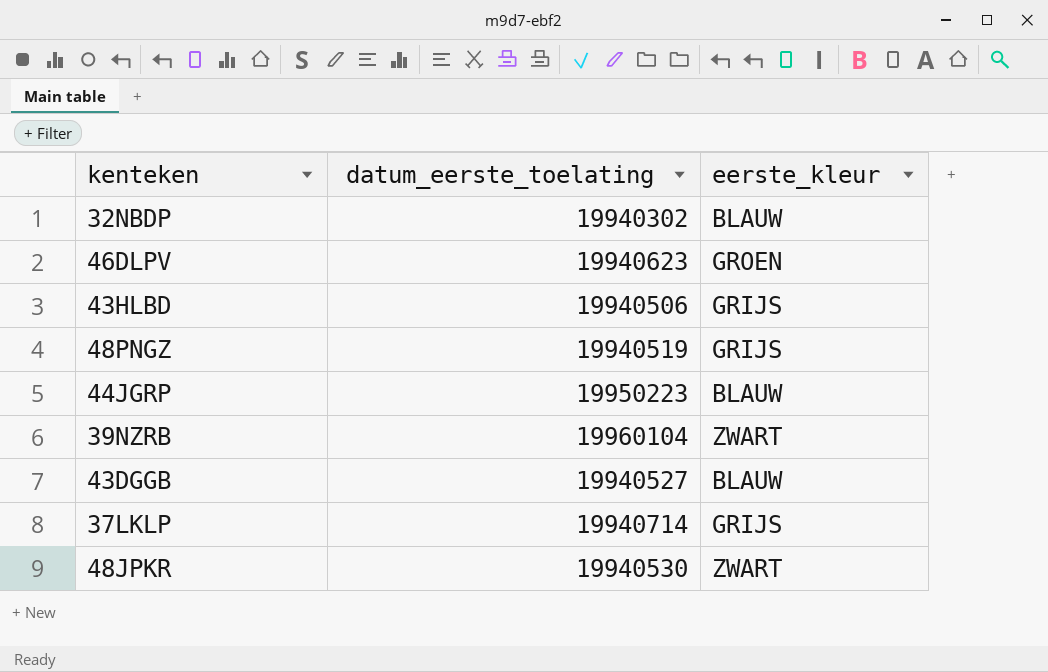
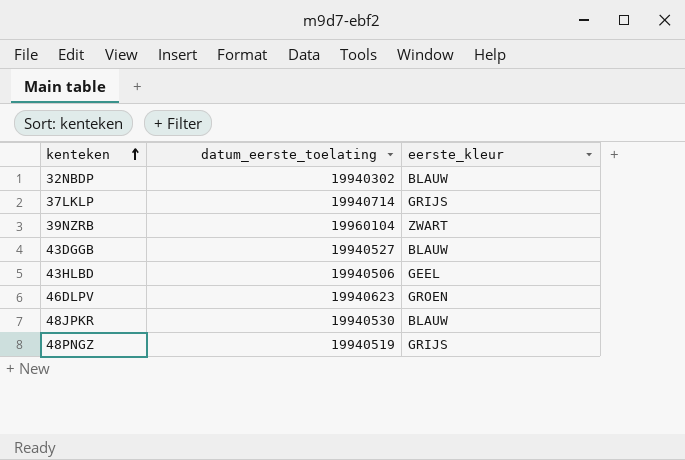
row order: none -> kenteken ascending
row 44JGRP: 19950223 | BLAUW -> none
43HLBD | eerste_kleur: GRIJS -> GEEL
48JPKR | eerste_kleur: ZWART -> BLAUW

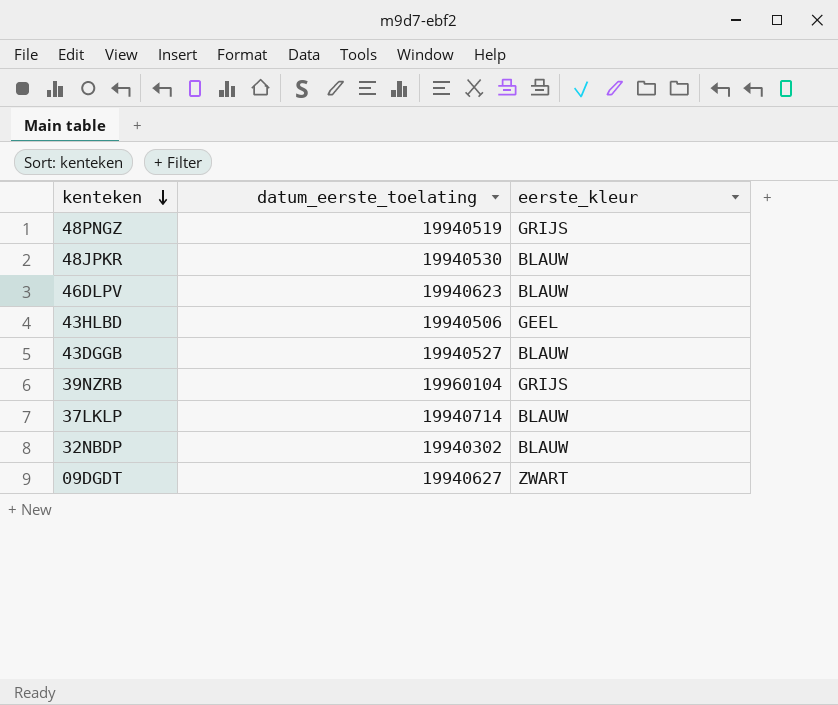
row order: kenteken ascending -> kenteken descending
46DLPV | eerste_kleur: GROEN -> BLAUW
39NZRB | eerste_kleur: ZWART -> GRIJS
37LKLP | eerste_kleur: GRIJS -> BLAUW
row 09DGDT: none -> 19940627 | ZWART

